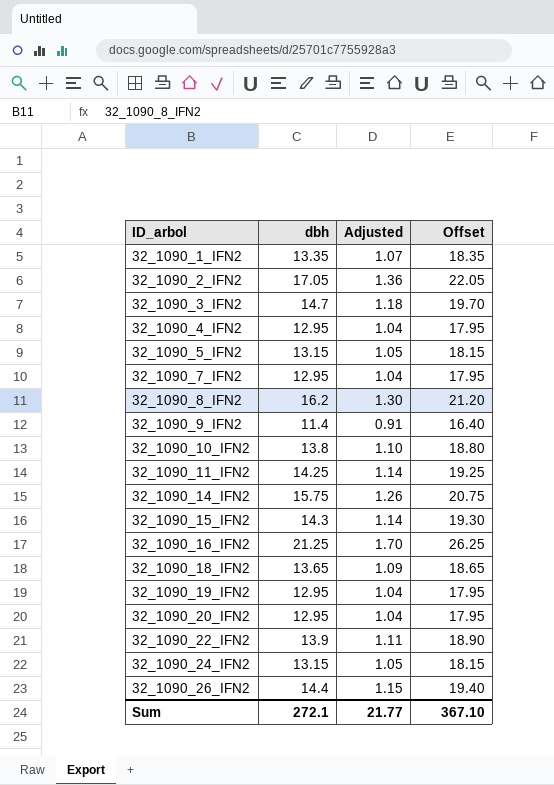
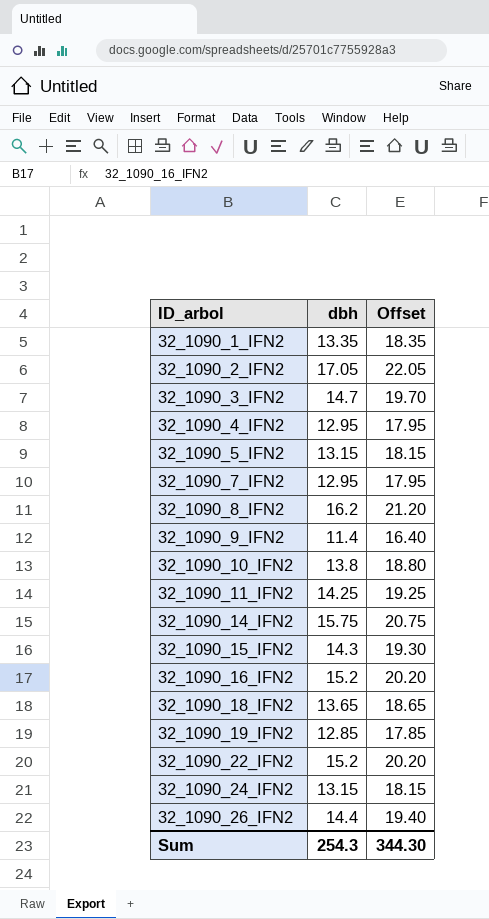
column Adjusted | formula: [dbh] * 0.08 -> none
row 32_1090_20_IFN2: 12.95 | 1.04 | 17.95 -> none
32_1090_16_IFN2 | dbh: 21.25 -> 15.2
32_1090_16_IFN2 | Offset: 26.25 -> 20.20
32_1090_19_IFN2 | dbh: 12.95 -> 12.85
32_1090_19_IFN2 | Offset: 17.95 -> 17.85
32_1090_22_IFN2 | dbh: 13.9 -> 15.2
32_1090_22_IFN2 | Offset: 18.90 -> 20.20
Sum | dbh: 272.1 -> 254.3
Sum | Offset: 367.10 -> 344.30

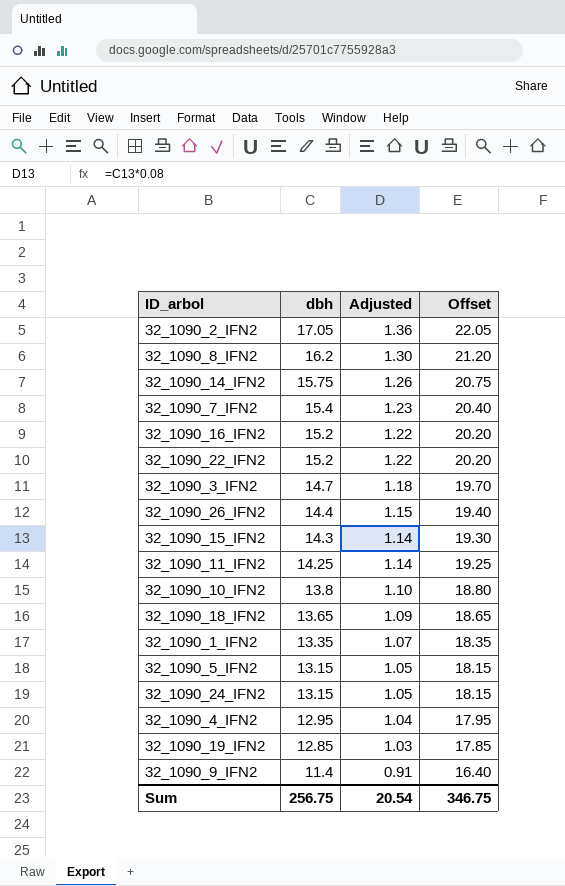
row order: ID_arbol ascending -> dbh descending
column Adjusted | formula: none -> [dbh] * 0.08
32_1090_7_IFN2 | dbh: 12.95 -> 15.4
32_1090_7_IFN2 | Offset: 17.95 -> 20.40
Sum | dbh: 254.3 -> 256.75
Sum | Offset: 344.30 -> 346.75

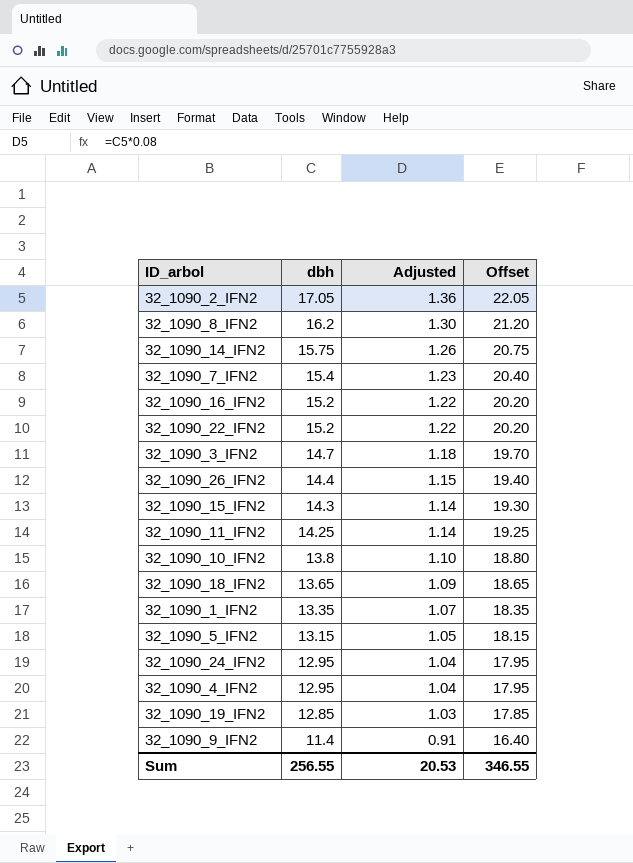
32_1090_24_IFN2 | dbh: 13.15 -> 12.95
32_1090_24_IFN2 | Adjusted: 1.05 -> 1.04
32_1090_24_IFN2 | Offset: 18.15 -> 17.95
Sum | dbh: 256.75 -> 256.55
Sum | Adjusted: 20.54 -> 20.53
Sum | Offset: 346.75 -> 346.55

